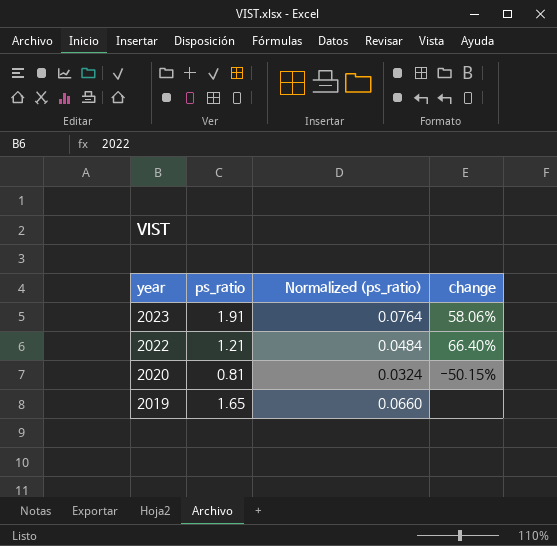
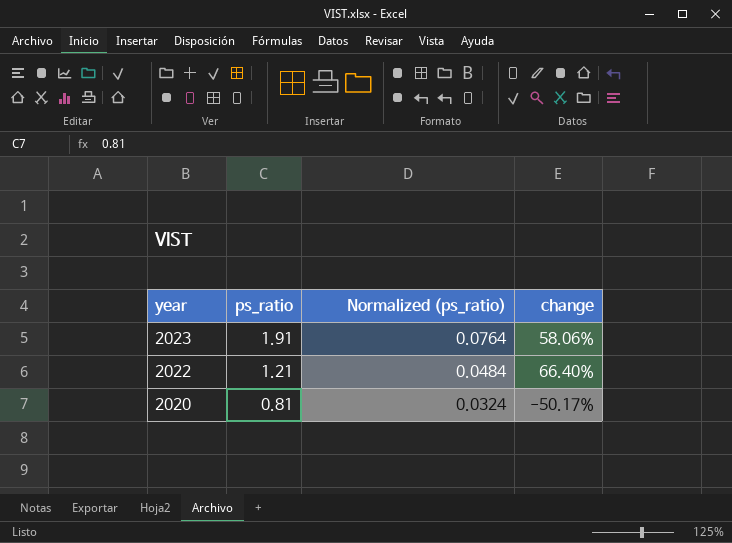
row 2019: 1.65 | 0.0660 | none -> none
2020 | change: -50.15% -> -50.17%

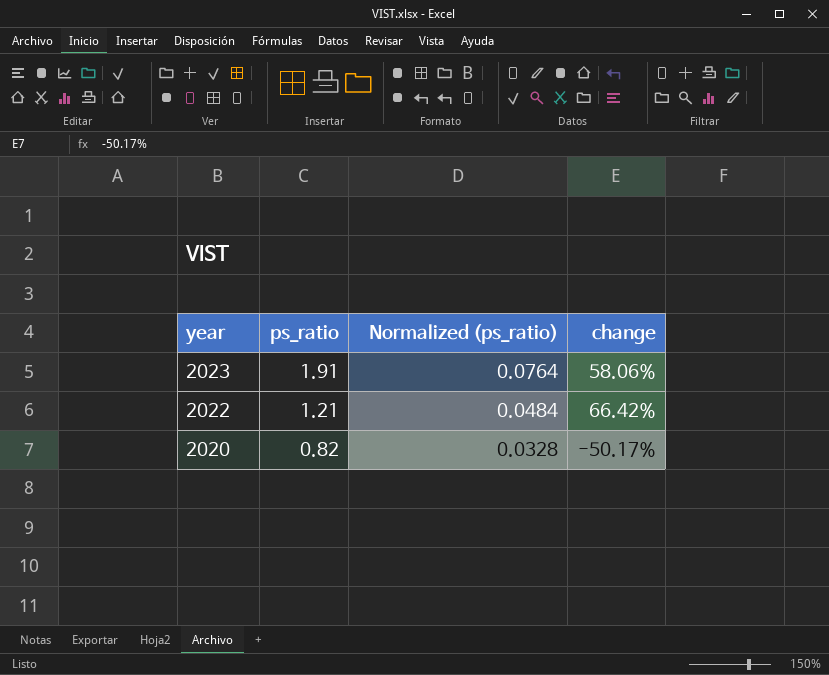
2022 | change: 66.40% -> 66.42%
2020 | ps_ratio: 0.81 -> 0.82
2020 | Normalized (ps_ratio): 0.0324 -> 0.0328

